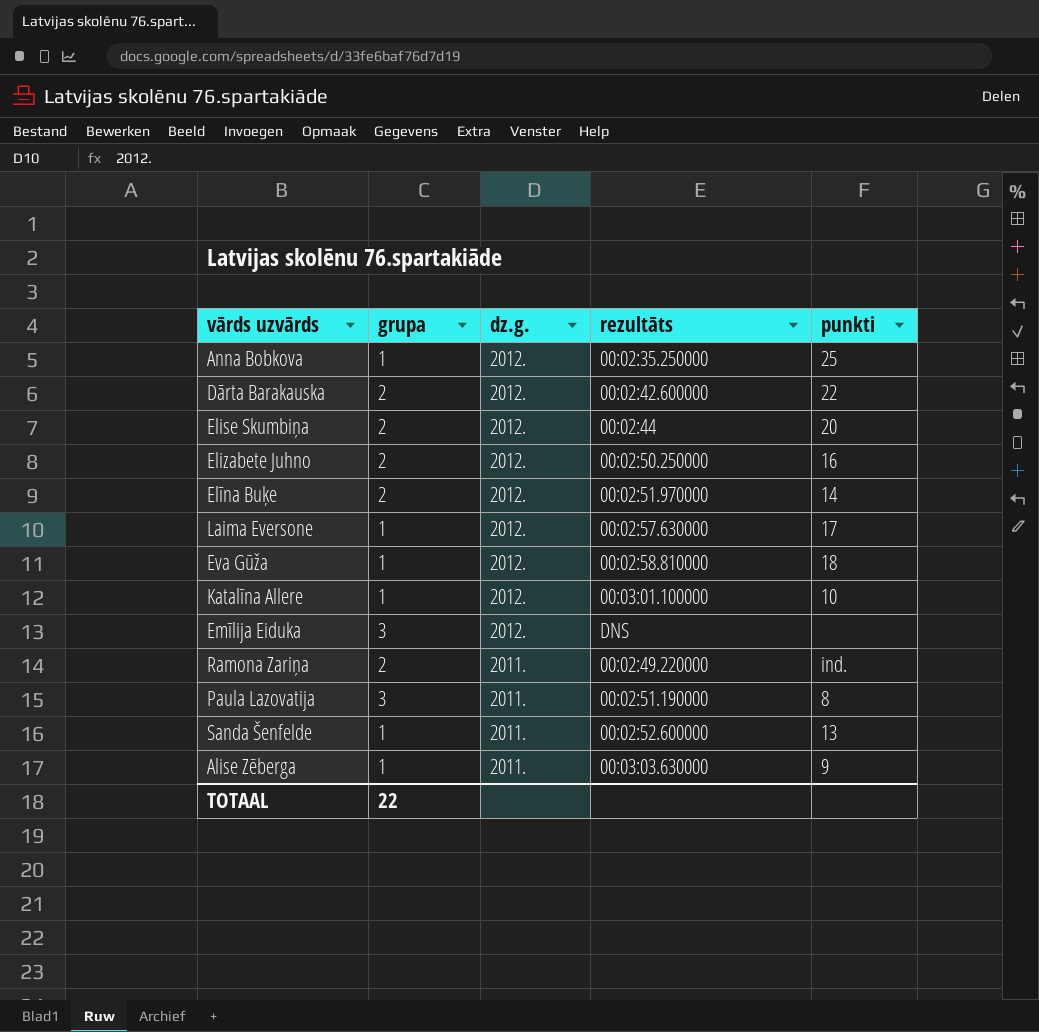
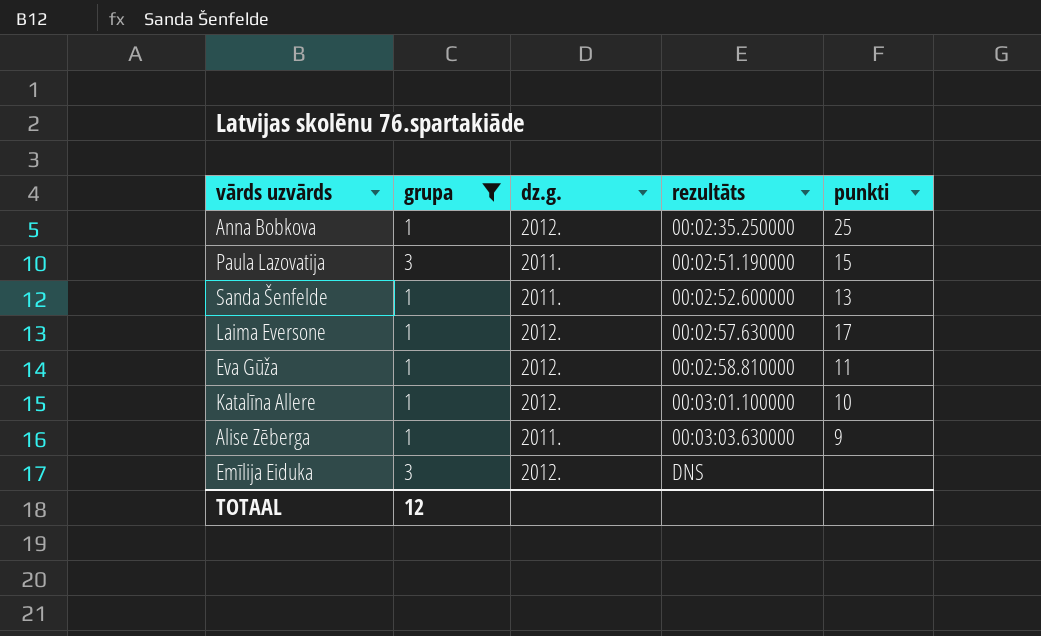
filter: none -> grupa != 2
row order: dz.g. descending -> rezultāts ascending
Paula Lazovatija | punkti: 8 -> 15
Eva Gūža | punkti: 18 -> 11
TOTAAL | grupa: 22 -> 12

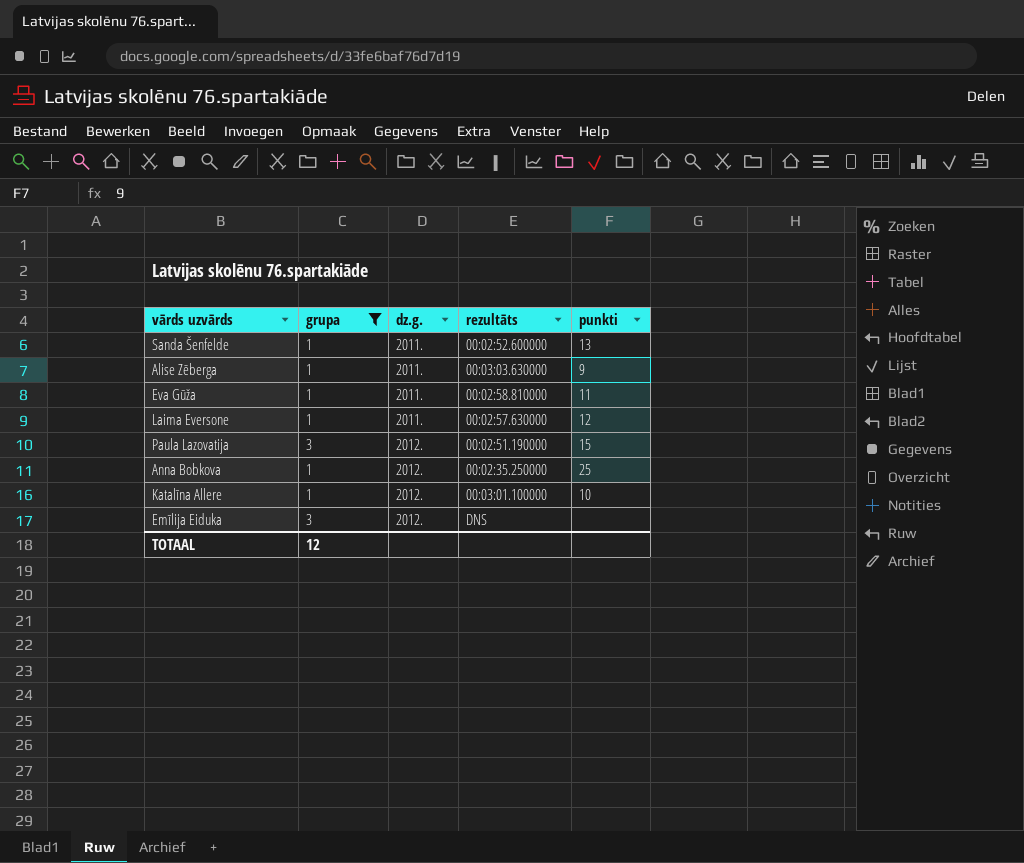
row order: rezultāts ascending -> dz.g. ascending
Eva Gūža | dz.g.: 2012. -> 2011.
Laima Eversone | dz.g.: 2012. -> 2011.
Laima Eversone | punkti: 17 -> 12
Paula Lazovatija | dz.g.: 2011. -> 2012.

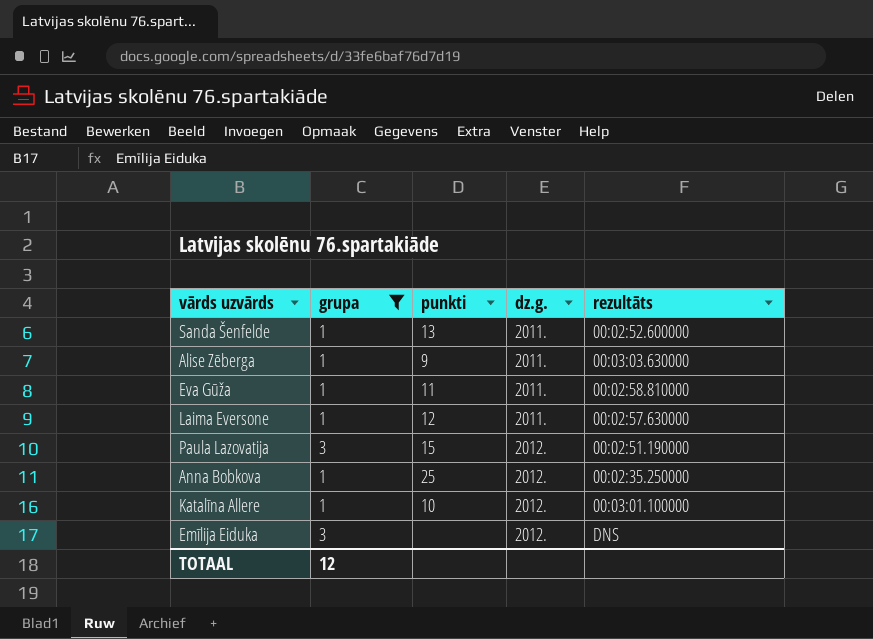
column punkti | position: 5 -> 3

